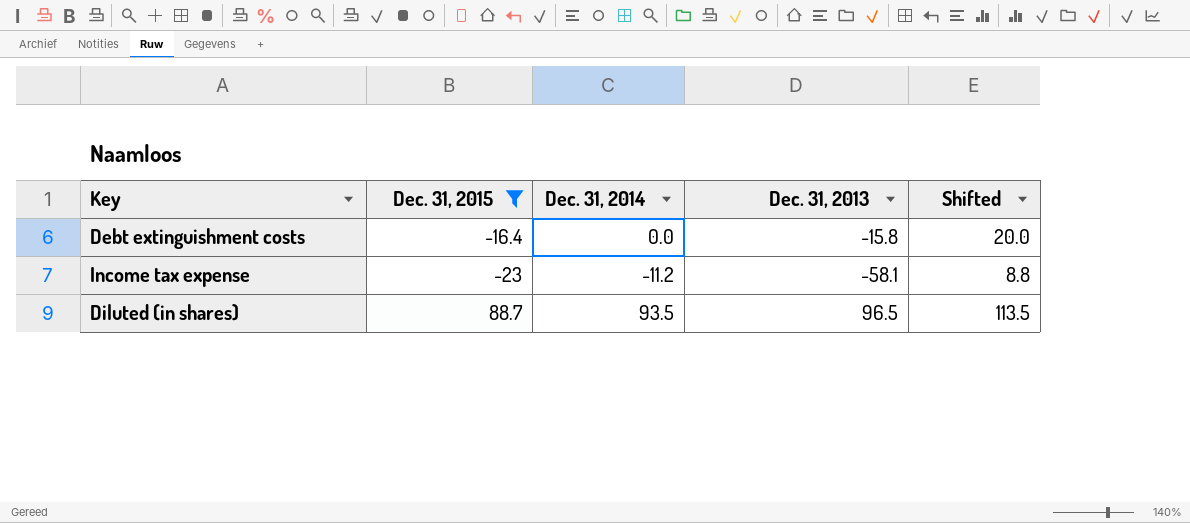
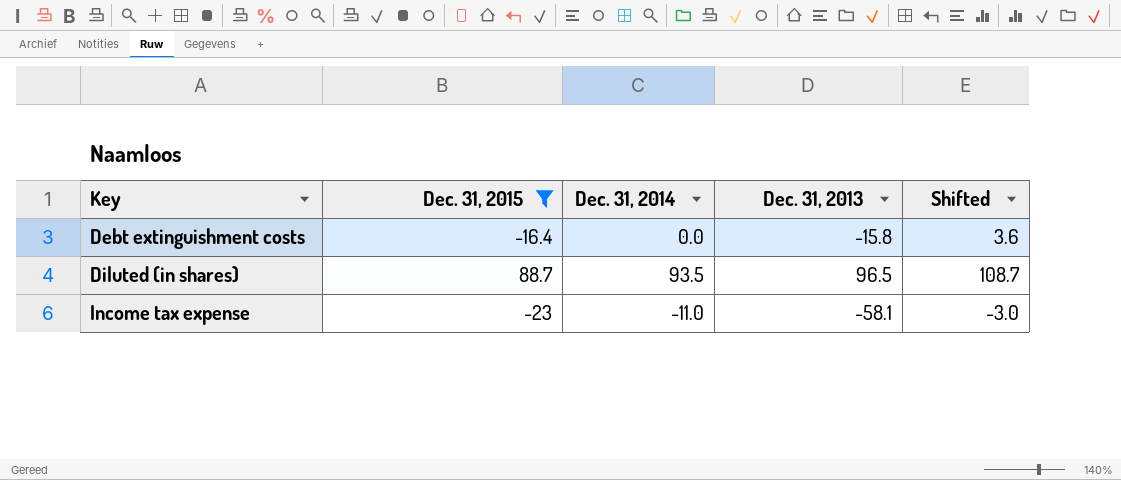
row order: none -> Key ascending
column Shifted | formula: [Dec. 31, 2014] + 20 -> [Dec. 31, 2015] + 20
Income tax expense | Dec. 31, 2014: -11.2 -> -11.0

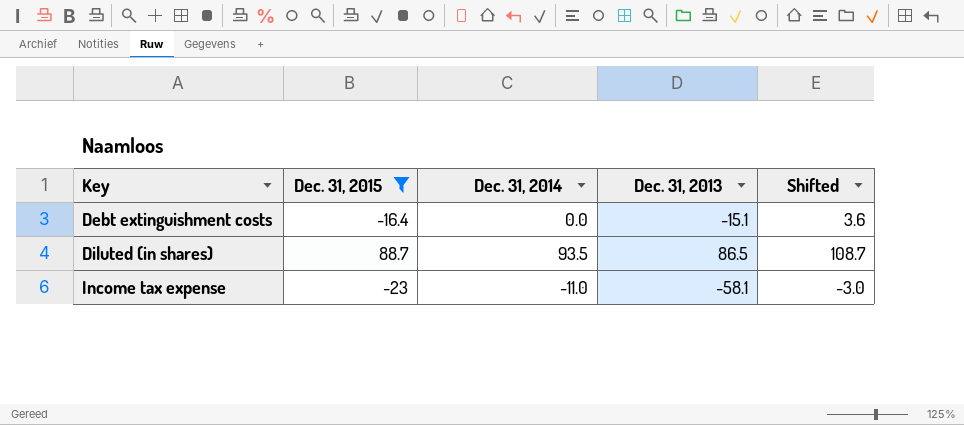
Debt extinguishment costs | Dec. 31, 2013: -15.8 -> -15.1
Diluted (in shares) | Dec. 31, 2013: 96.5 -> 86.5

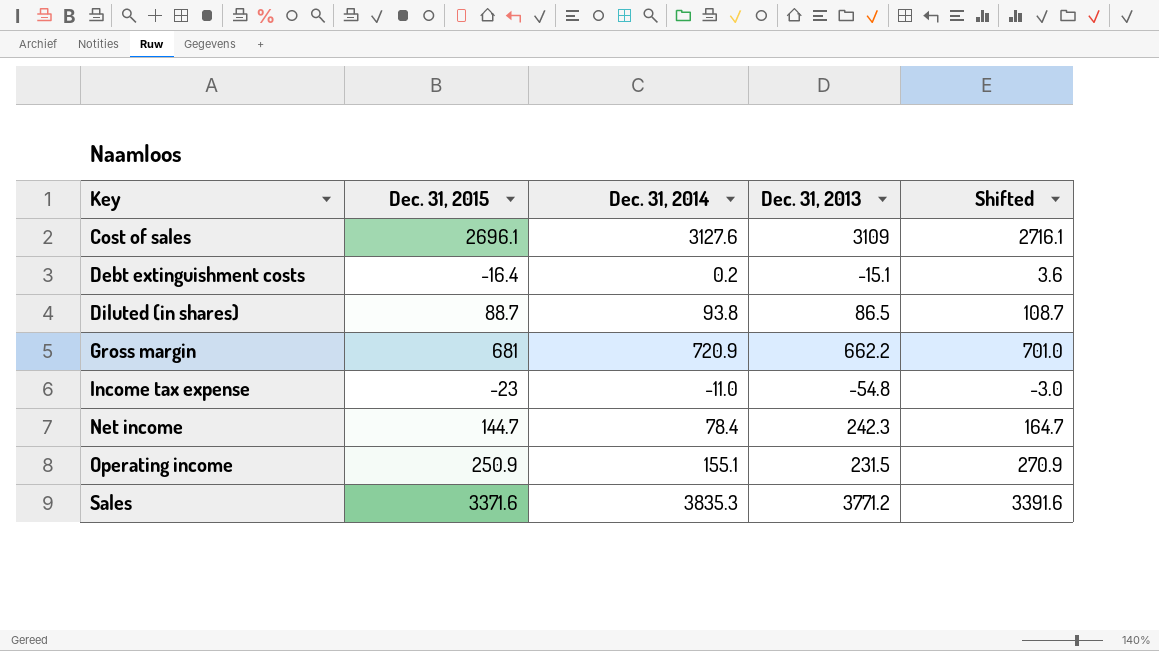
filter: Dec. 31, 2015 <= 88.7 -> none
Debt extinguishment costs | Dec. 31, 2014: 0.0 -> 0.2
Diluted (in shares) | Dec. 31, 2014: 93.5 -> 93.8
Income tax expense | Dec. 31, 2013: -58.1 -> -54.8

